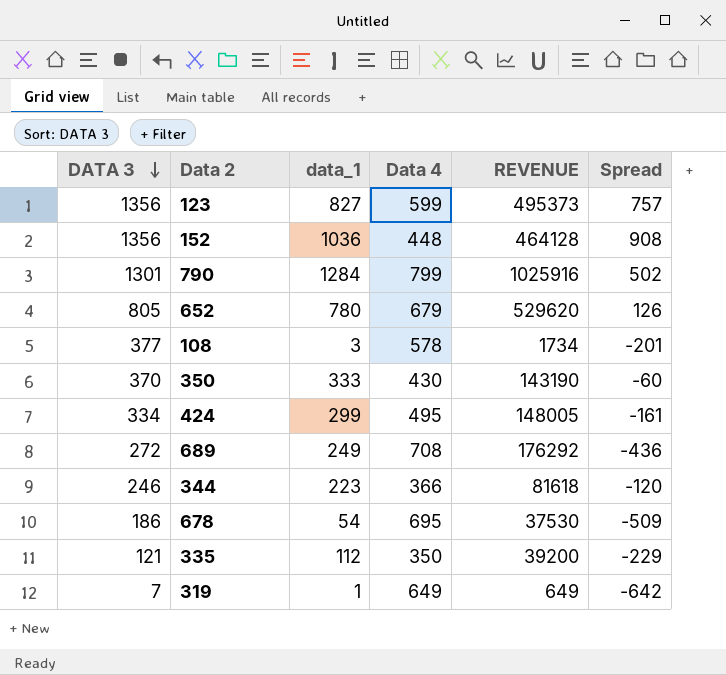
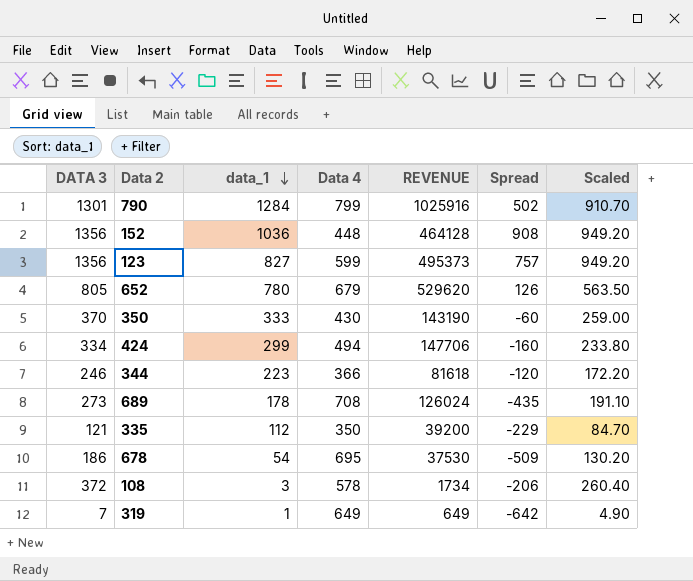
row order: DATA 3 descending -> data_1 descending
column Scaled | formula: none -> [DATA 3] * 0.7
424 | Data 4: 495 -> 494
424 | REVENUE: 148005 -> 147706
424 | Spread: -161 -> -160
689 | DATA 3: 272 -> 273
689 | data_1: 249 -> 178
689 | REVENUE: 176292 -> 126024
689 | Spread: -436 -> -435
108 | DATA 3: 377 -> 372
108 | Spread: -201 -> -206

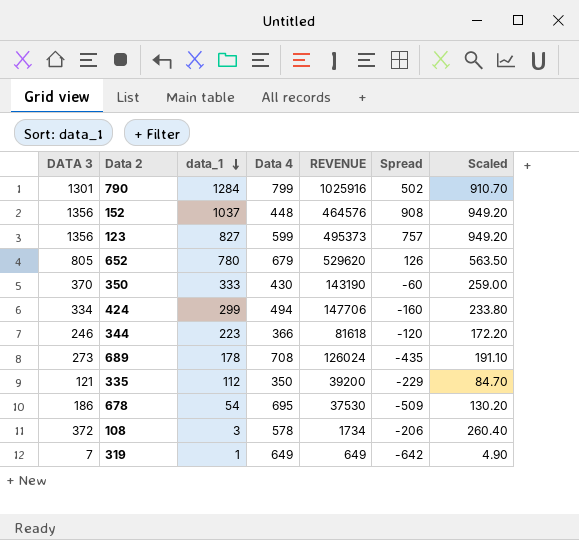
152 | data_1: 1036 -> 1037
152 | REVENUE: 464128 -> 464576

